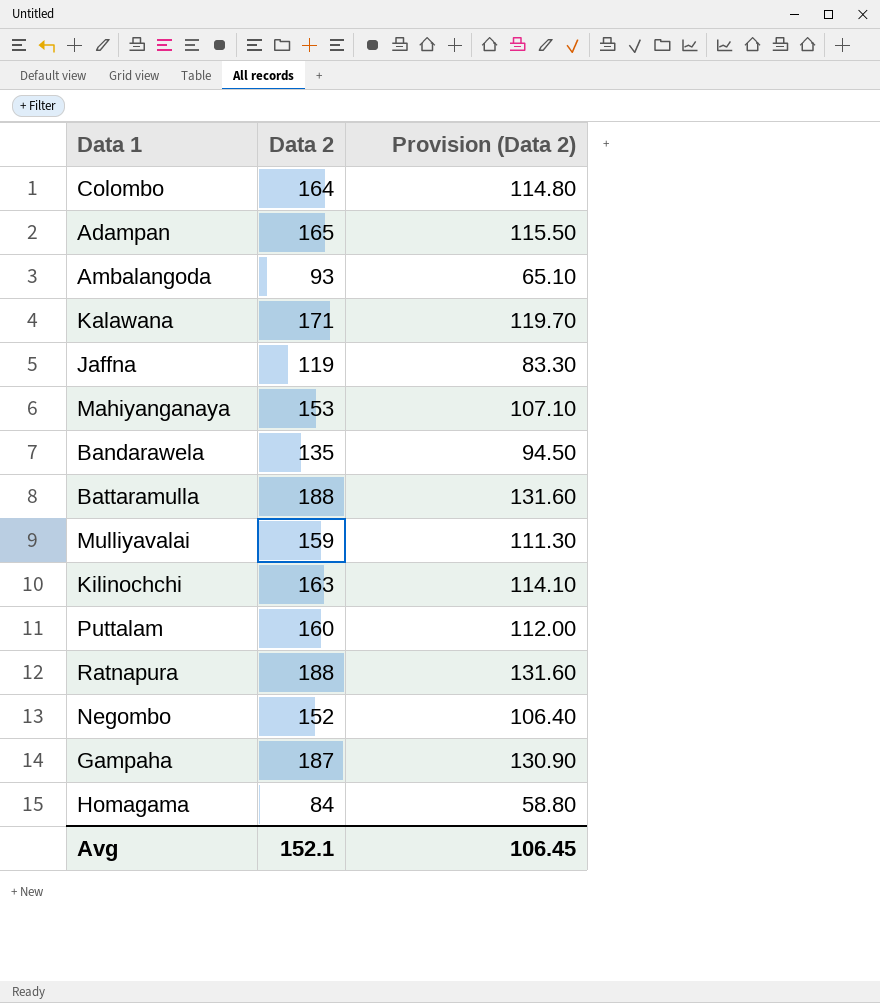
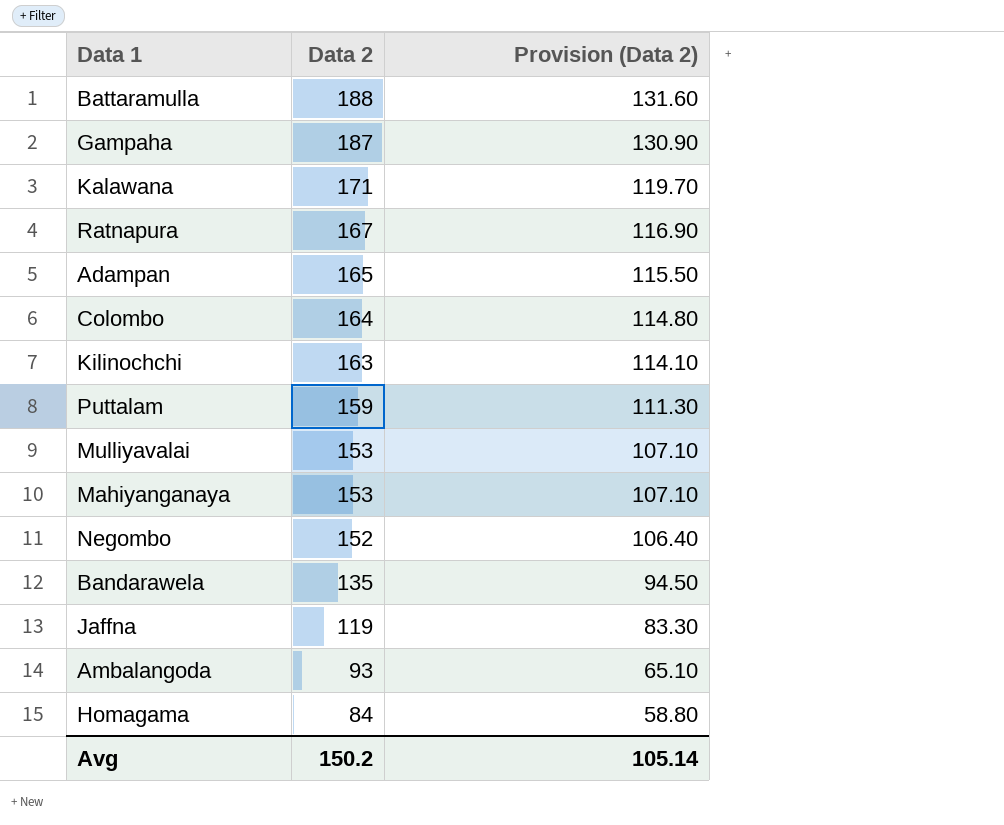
row order: none -> Data 2 descending
Ratnapura | Data 2: 188 -> 167
Ratnapura | Provision (Data 2): 131.60 -> 116.90
Puttalam | Data 2: 160 -> 159
Puttalam | Provision (Data 2): 112.00 -> 111.30
Mulliyavalai | Data 2: 159 -> 153
Mulliyavalai | Provision (Data 2): 111.30 -> 107.10
Avg | Data 2: 152.1 -> 150.2
Avg | Provision (Data 2): 106.45 -> 105.14

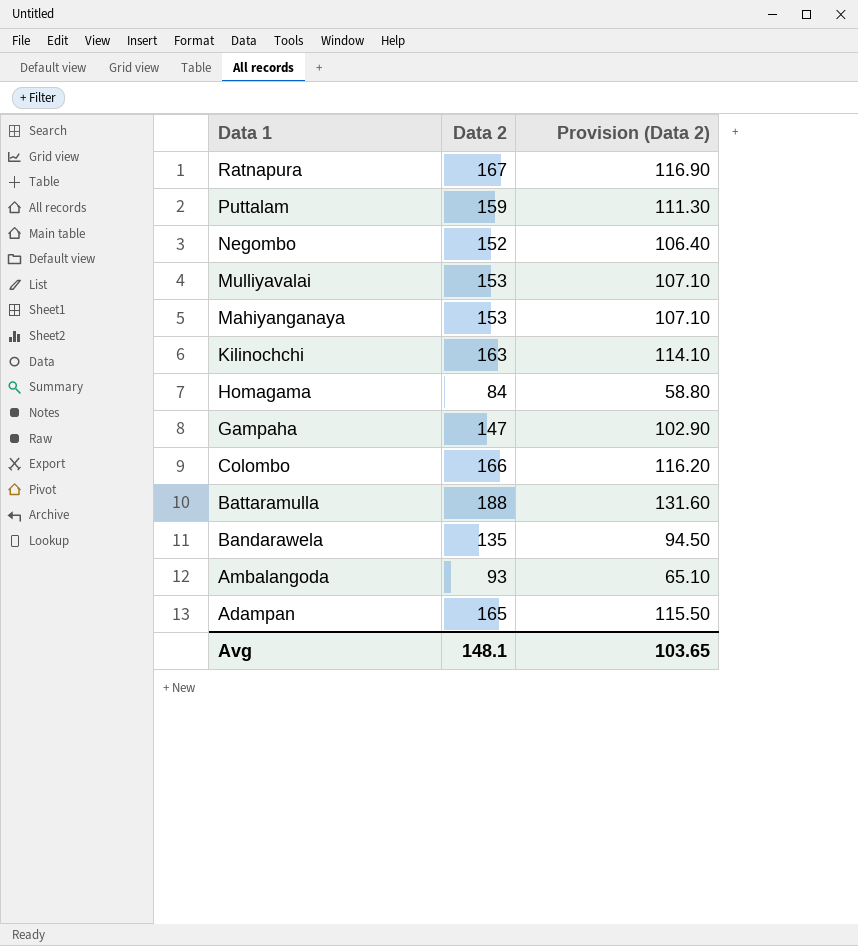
row order: Data 2 descending -> Data 1 descending
row Kalawana: 171 | 119.70 -> none
row Jaffna: 119 | 83.30 -> none
Gampaha | Data 2: 187 -> 147
Gampaha | Provision (Data 2): 130.90 -> 102.90
Colombo | Data 2: 164 -> 166
Colombo | Provision (Data 2): 114.80 -> 116.20
Avg | Data 2: 150.2 -> 148.1
Avg | Provision (Data 2): 105.14 -> 103.65

